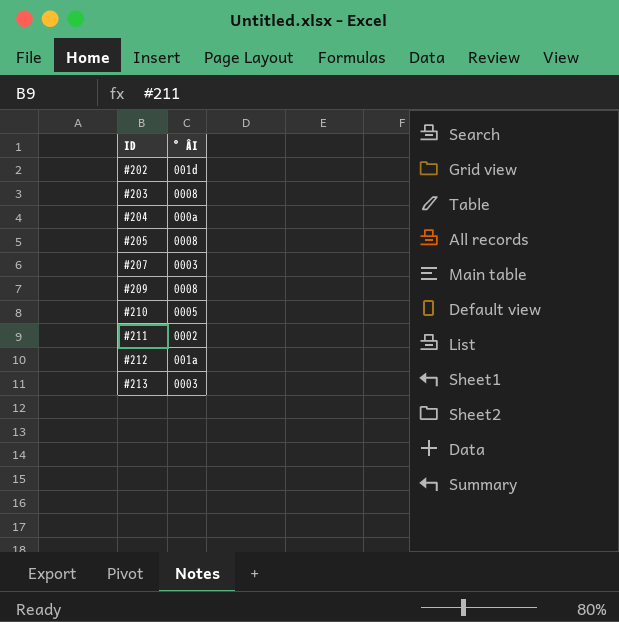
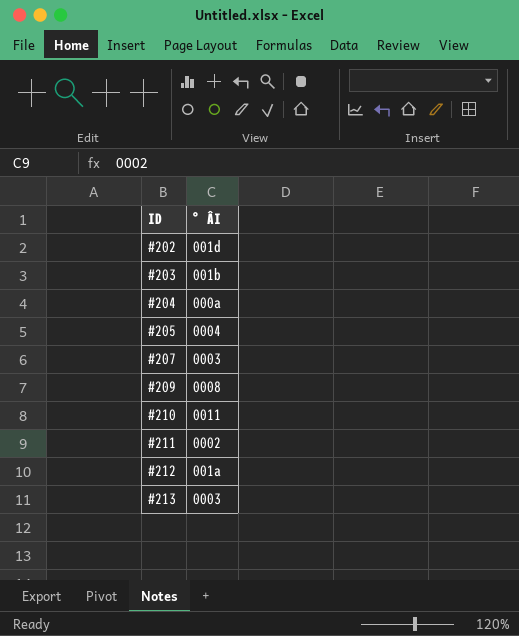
#203 | ° ÂI: 0008 -> 001b
#205 | ° ÂI: 0008 -> 0004
#210 | ° ÂI: 0005 -> 0011

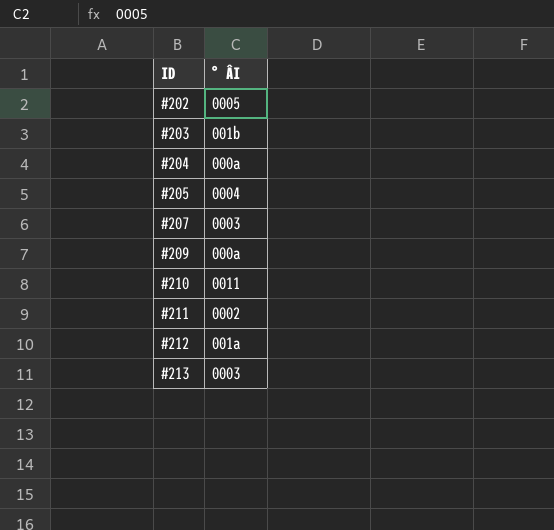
#202 | ° ÂI: 001d -> 0005
#209 | ° ÂI: 0008 -> 000a

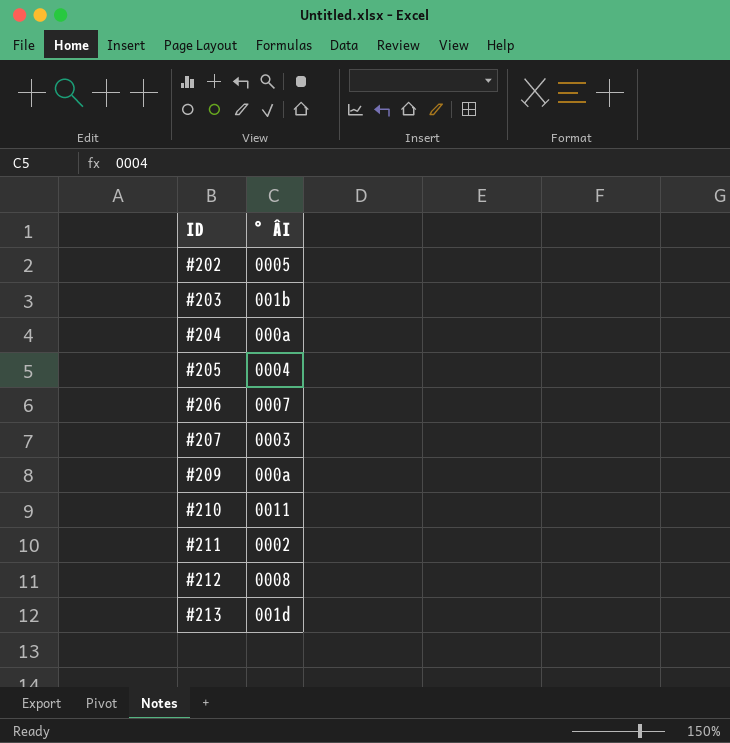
row #206: none -> 0007
#212 | ° ÂI: 001a -> 0008
#213 | ° ÂI: 0003 -> 001d

